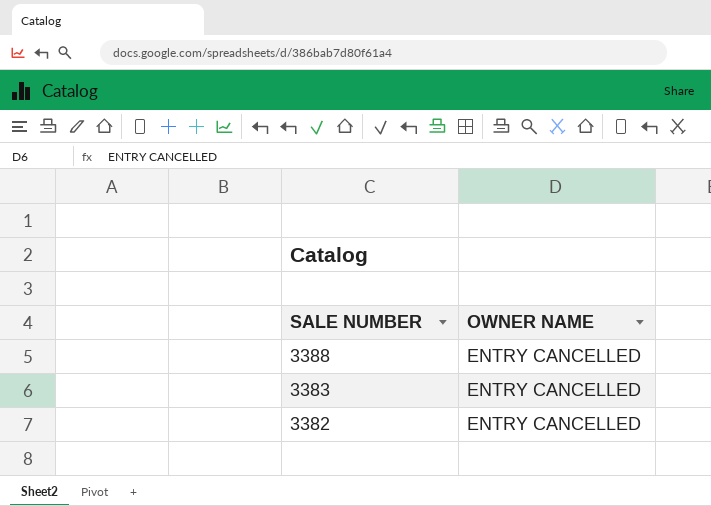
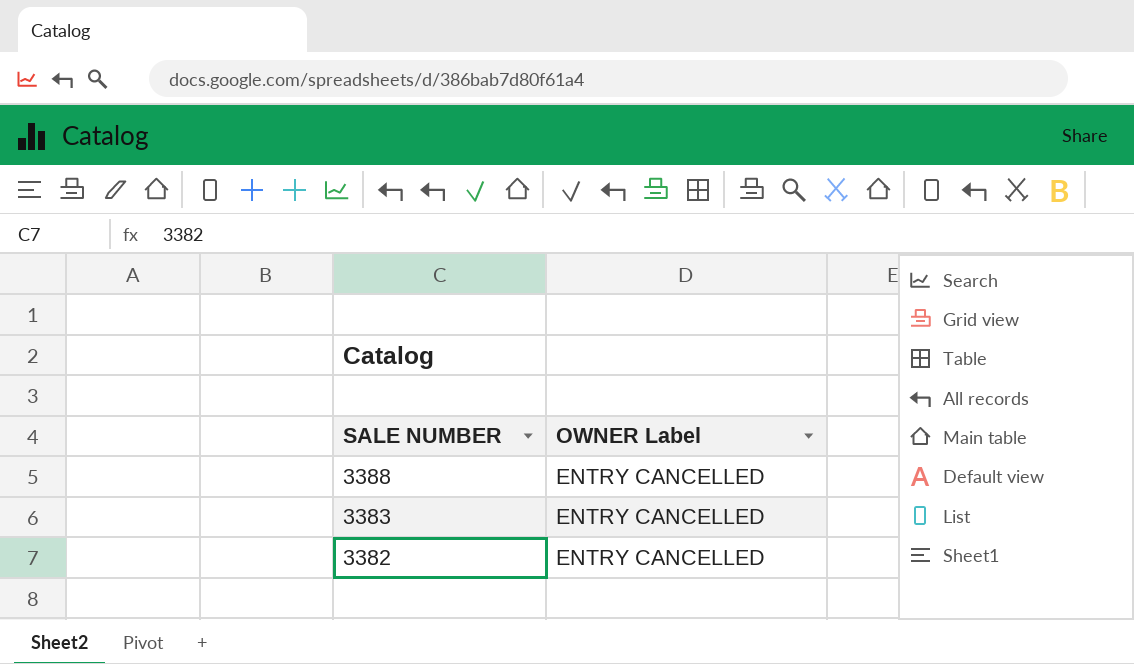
column name: OWNER NAME -> OWNER Label

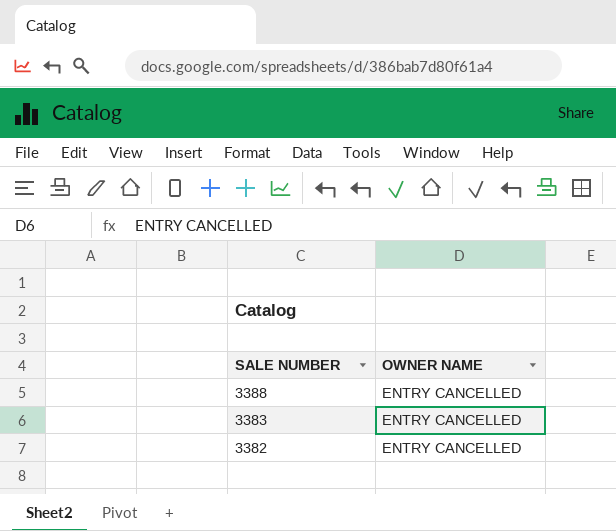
column name: OWNER Label -> OWNER NAME

